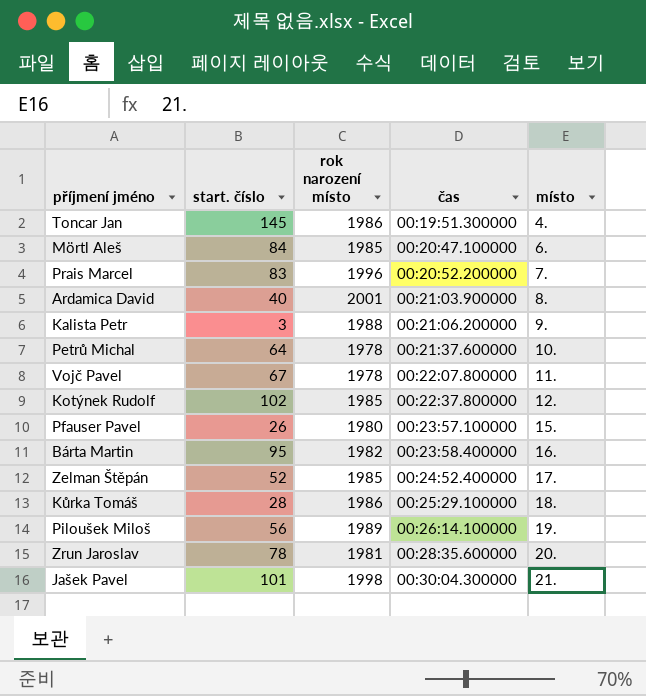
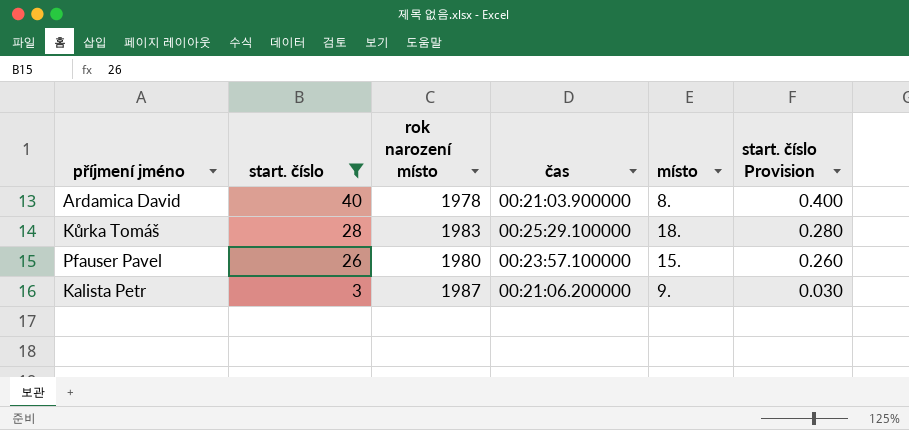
filter: none -> start. číslo <= 40
row order: čas ascending -> start. číslo descending
column start. číslo Provision | formula: none -> [start. číslo] * 0.01
Ardamica David | rok narození místo: 2001 -> 1978
Kůrka Tomáš | rok narození místo: 1986 -> 1983
Kalista Petr | rok narození místo: 1988 -> 1987

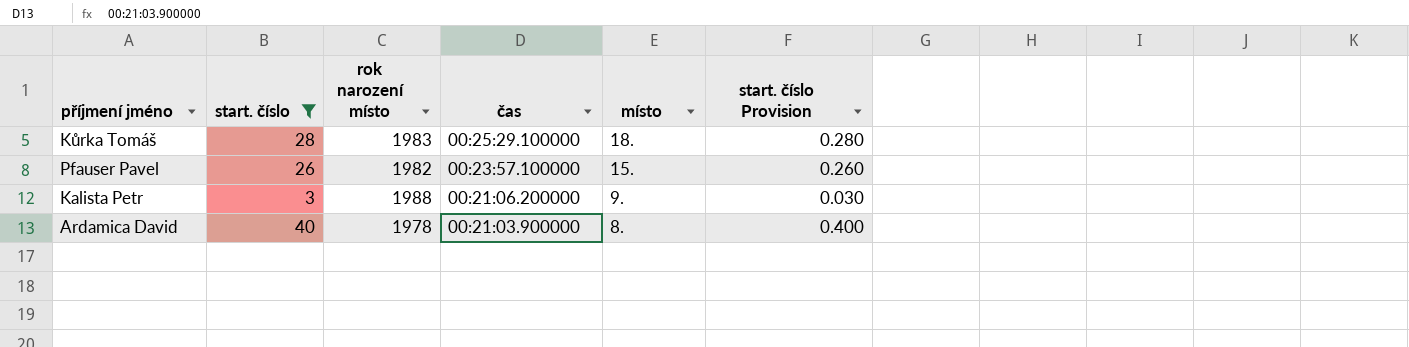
row order: start. číslo descending -> čas descending
Pfauser Pavel | rok narození místo: 1980 -> 1982
Kalista Petr | rok narození místo: 1987 -> 1988

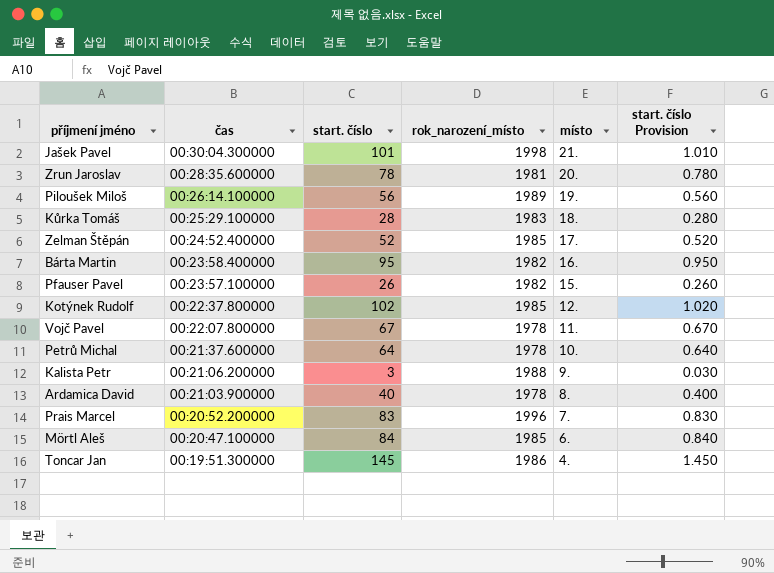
filter: start. číslo <= 40 -> none
column čas | position: 4 -> 2
column name: rok narození místo -> rok_narození_místo

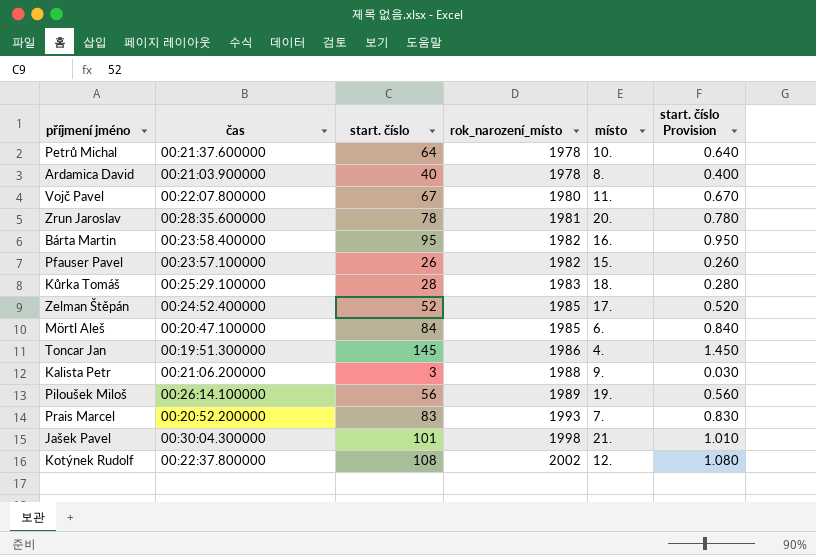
row order: čas descending -> rok_narození_místo ascending
Vojč Pavel | rok_narození_místo: 1978 -> 1980
Prais Marcel | rok_narození_místo: 1996 -> 1993
Kotýnek Rudolf | start. číslo: 102 -> 108
Kotýnek Rudolf | rok_narození_místo: 1985 -> 2002
Kotýnek Rudolf | start. číslo Provision: 1.020 -> 1.080

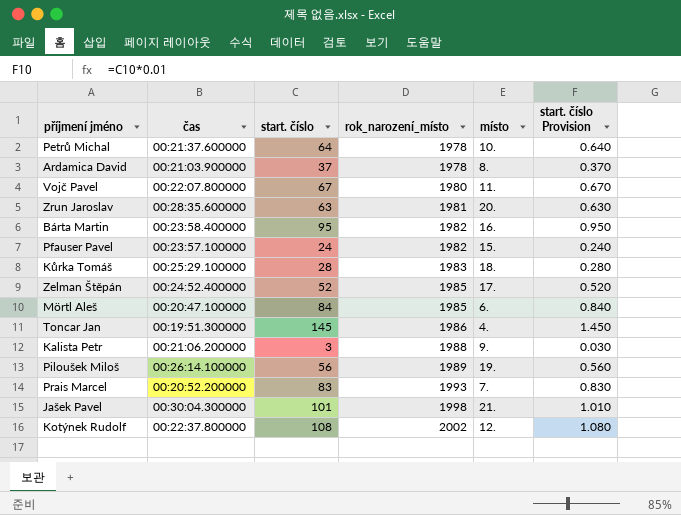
Ardamica David | start. číslo: 40 -> 37
Ardamica David | start. číslo Provision: 0.400 -> 0.370
Zrun Jaroslav | start. číslo: 78 -> 63
Zrun Jaroslav | start. číslo Provision: 0.780 -> 0.630
Pfauser Pavel | start. číslo: 26 -> 24
Pfauser Pavel | start. číslo Provision: 0.260 -> 0.240

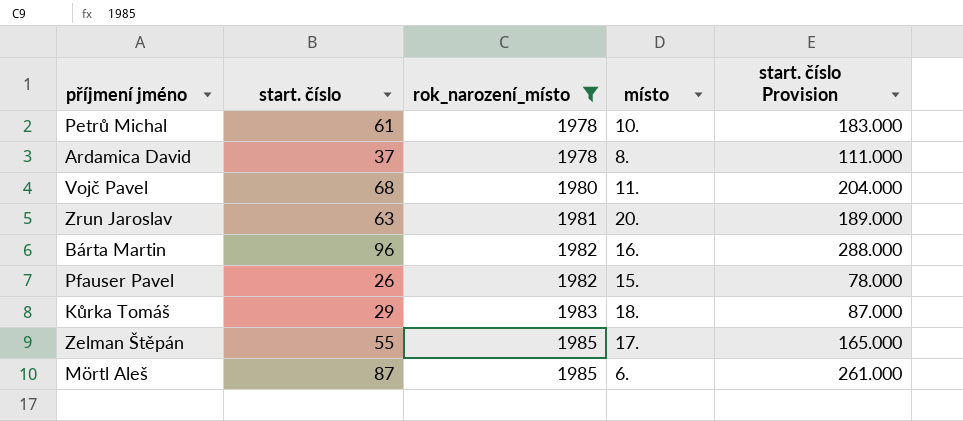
filter: none -> rok_narození_místo <= 1985
column čas | position: 2 -> none
column start. číslo Provision | formula: [start. číslo] * 0.01 -> [start. číslo] * 3
Petrů Michal | start. číslo: 64 -> 61
Vojč Pavel | start. číslo: 67 -> 68
Bárta Martin | start. číslo: 95 -> 96
Pfauser Pavel | start. číslo: 24 -> 26
Kůrka Tomáš | start. číslo: 28 -> 29
Zelman Štěpán | start. číslo: 52 -> 55
Mörtl Aleš | start. číslo: 84 -> 87

